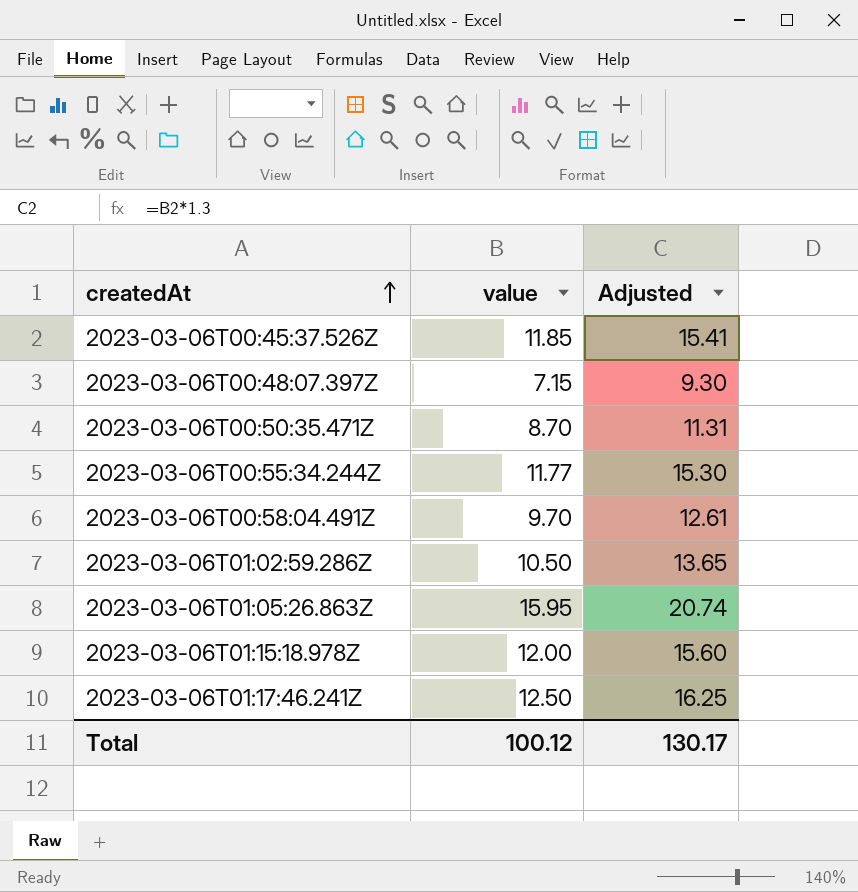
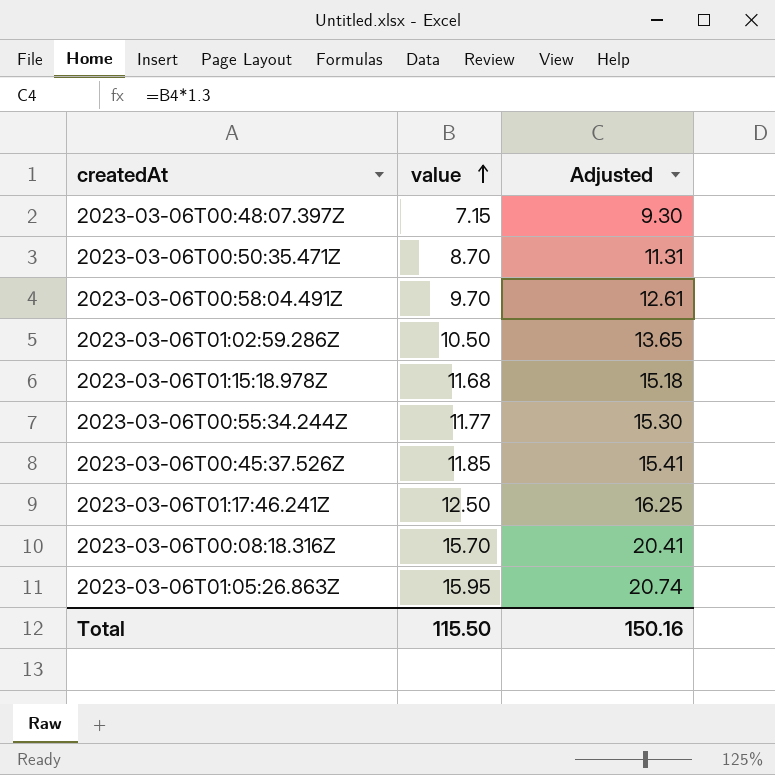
row order: createdAt ascending -> value ascending
2023-03-06T01:15:18.978Z | value: 12.00 -> 11.68
2023-03-06T01:15:18.978Z | Adjusted: 15.60 -> 15.18
row 2023-03-06T00:08:18.316Z: none -> 15.70 | 20.41
Total | value: 100.12 -> 115.50
Total | Adjusted: 130.17 -> 150.16

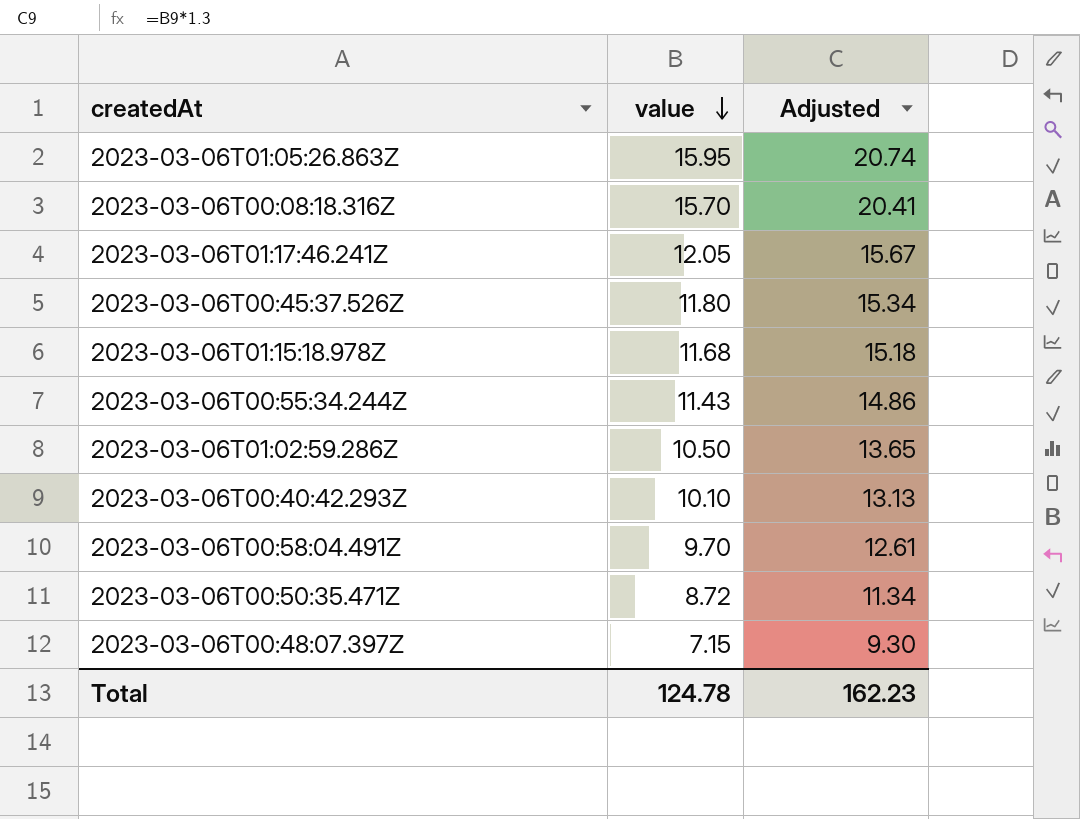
row order: value ascending -> value descending
2023-03-06T01:17:46.241Z | value: 12.50 -> 12.05
2023-03-06T01:17:46.241Z | Adjusted: 16.25 -> 15.67
2023-03-06T00:45:37.526Z | value: 11.85 -> 11.80
2023-03-06T00:45:37.526Z | Adjusted: 15.41 -> 15.34
2023-03-06T00:55:34.244Z | value: 11.77 -> 11.43
2023-03-06T00:55:34.244Z | Adjusted: 15.30 -> 14.86
row 2023-03-06T00:40:42.293Z: none -> 10.10 | 13.13
2023-03-06T00:50:35.471Z | value: 8.70 -> 8.72
2023-03-06T00:50:35.471Z | Adjusted: 11.31 -> 11.34
Total | value: 115.50 -> 124.78
Total | Adjusted: 150.16 -> 162.23

